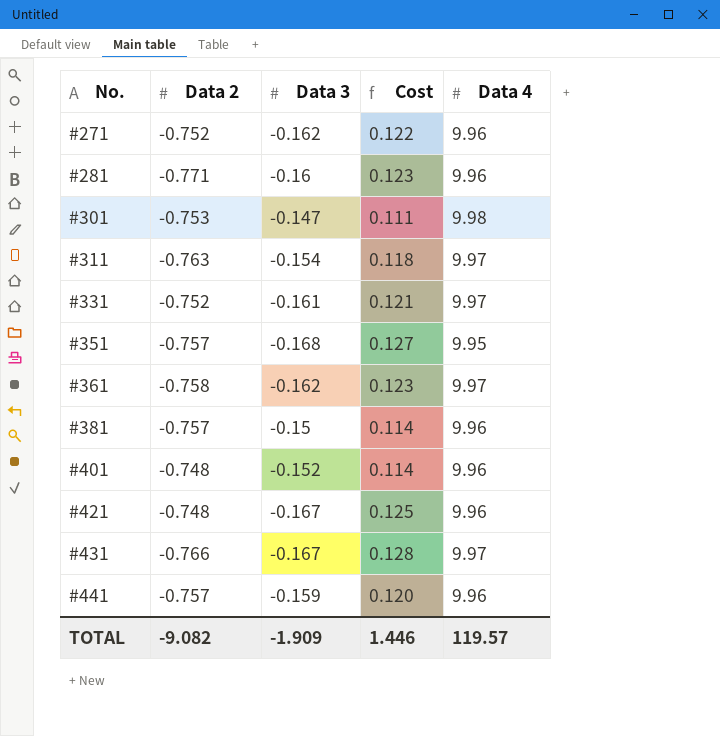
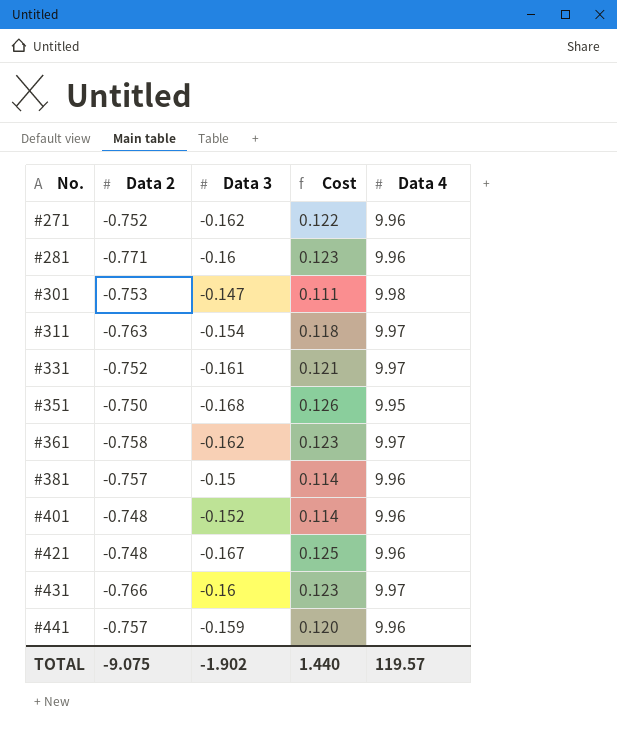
#351 | Data 2: -0.757 -> -0.750
#351 | Cost: 0.127 -> 0.126
#431 | Data 3: -0.167 -> -0.16
#431 | Cost: 0.128 -> 0.123
TOTAL | Data 2: -9.082 -> -9.075
TOTAL | Data 3: -1.909 -> -1.902
TOTAL | Cost: 1.446 -> 1.440

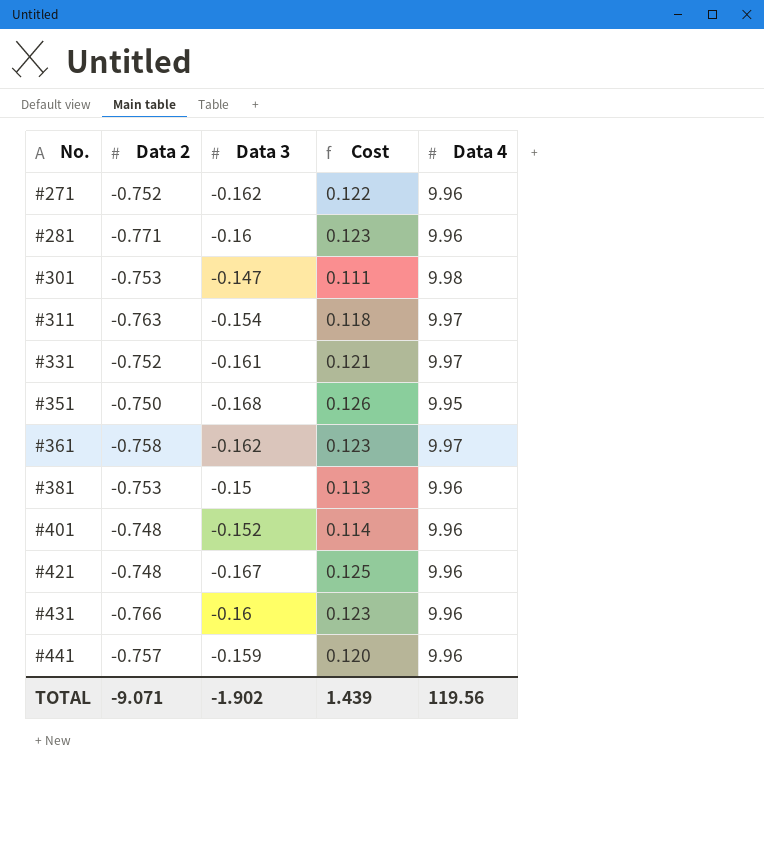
#381 | Data 2: -0.757 -> -0.753
#381 | Cost: 0.114 -> 0.113
#431 | Data 4: 9.97 -> 9.96
TOTAL | Data 2: -9.075 -> -9.071
TOTAL | Cost: 1.440 -> 1.439
TOTAL | Data 4: 119.57 -> 119.56

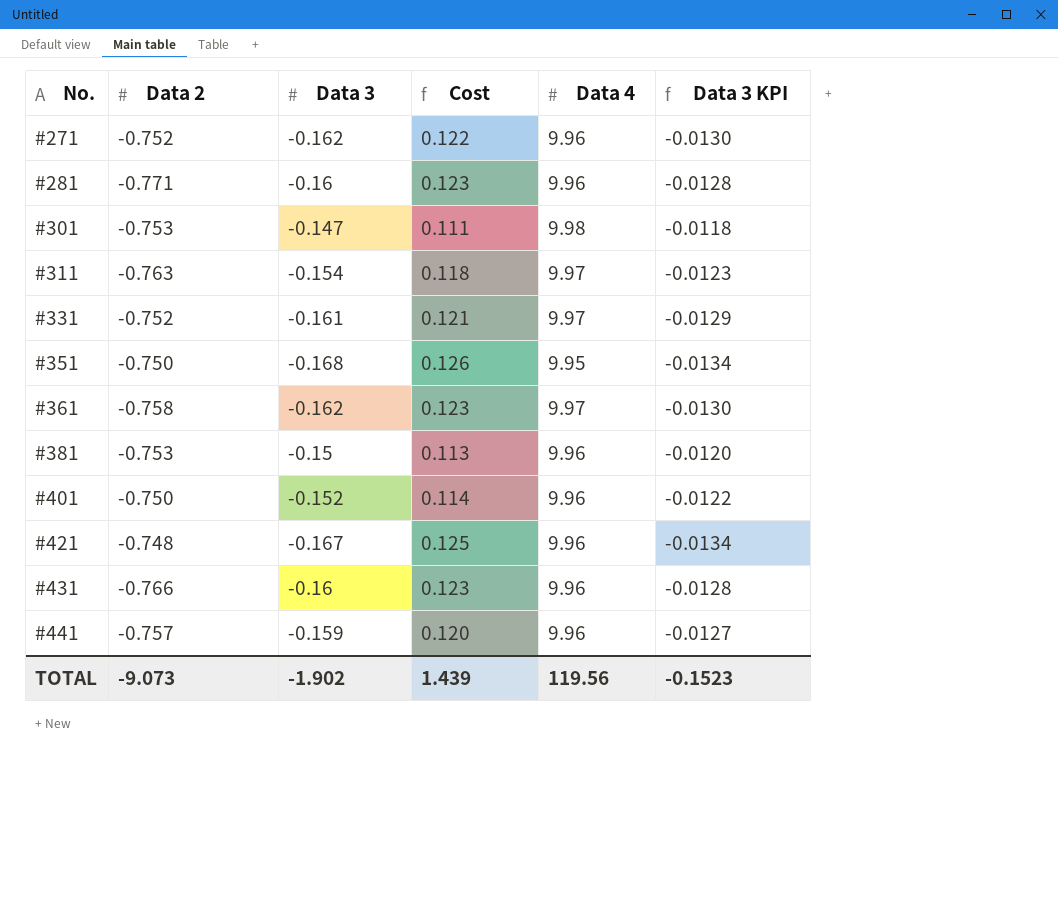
column Data 3 KPI | formula: none -> [Data 3] * 0.08
#401 | Data 2: -0.748 -> -0.750
TOTAL | Data 2: -9.071 -> -9.073

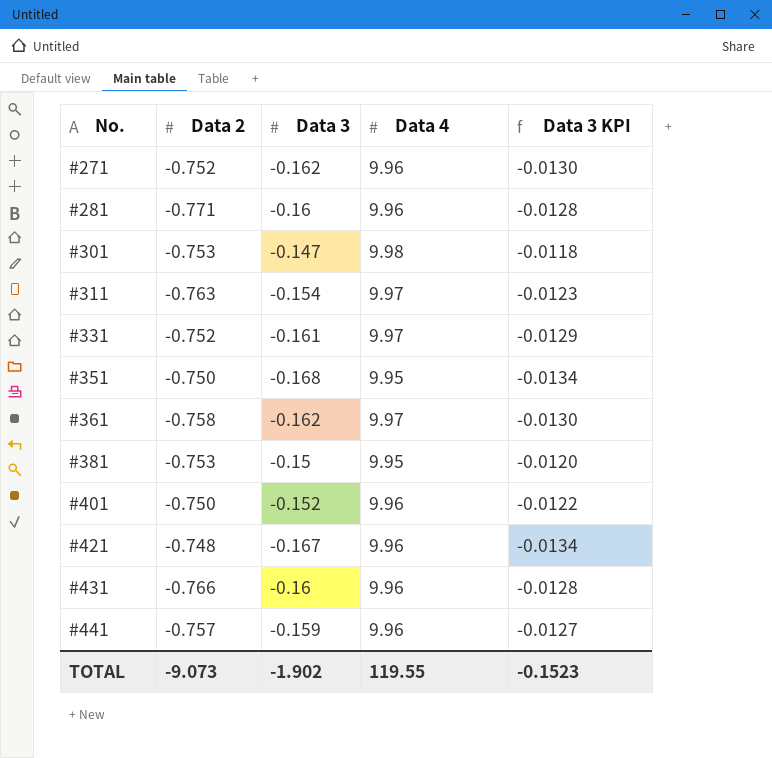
column Cost | formula: [Data 2] * [Data 3] -> none
#381 | Data 4: 9.96 -> 9.95
TOTAL | Data 4: 119.56 -> 119.55

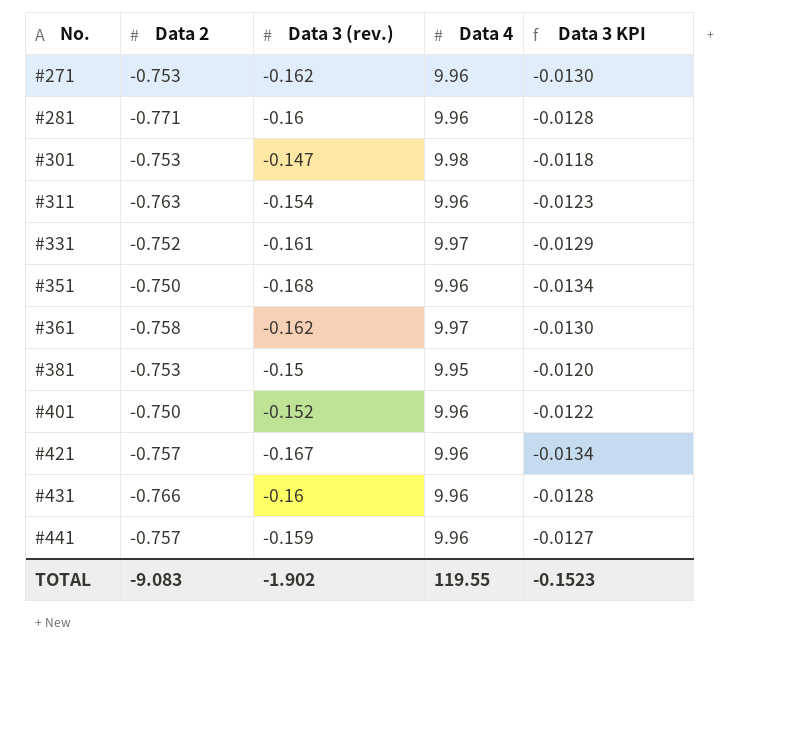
column name: Data 3 -> Data 3 (rev.)
#271 | Data 2: -0.752 -> -0.753
#311 | Data 4: 9.97 -> 9.96
#351 | Data 4: 9.95 -> 9.96
#421 | Data 2: -0.748 -> -0.757
TOTAL | Data 2: -9.073 -> -9.083

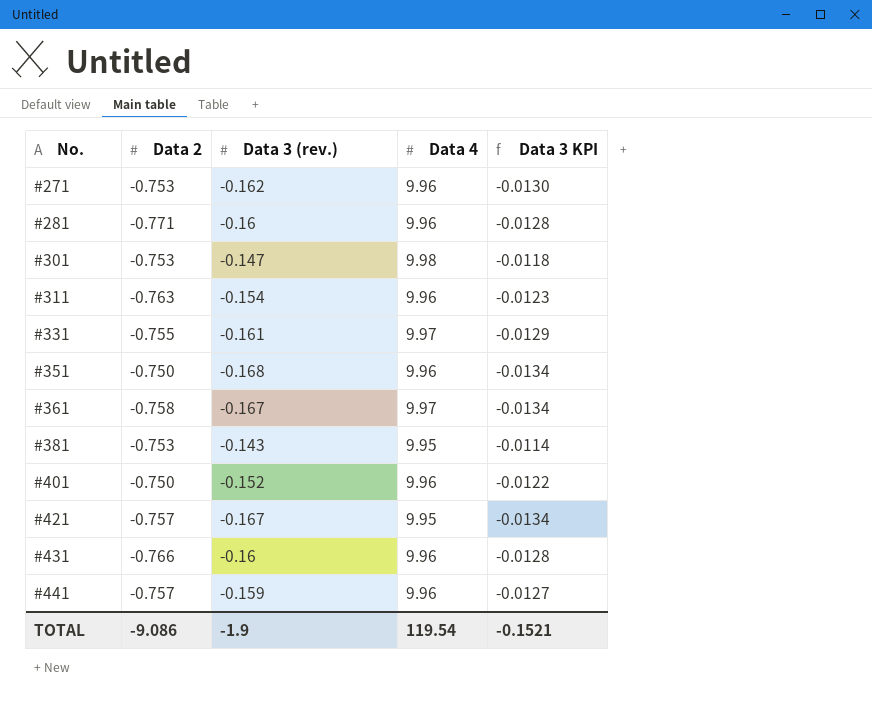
#331 | Data 2: -0.752 -> -0.755
#361 | Data 3 (rev.): -0.162 -> -0.167
#361 | Data 3 KPI: -0.0130 -> -0.0134
#381 | Data 3 (rev.): -0.15 -> -0.143
#381 | Data 3 KPI: -0.0120 -> -0.0114
#421 | Data 4: 9.96 -> 9.95
TOTAL | Data 2: -9.083 -> -9.086
TOTAL | Data 3 (rev.): -1.902 -> -1.9
TOTAL | Data 4: 119.55 -> 119.54
TOTAL | Data 3 KPI: -0.1523 -> -0.1521

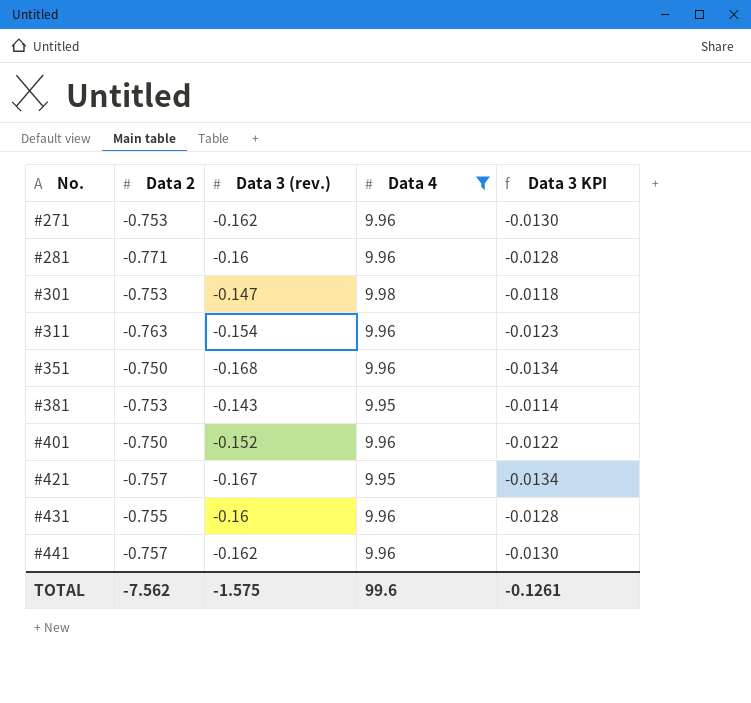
filter: none -> Data 4 != 9.97
#431 | Data 2: -0.766 -> -0.755
#441 | Data 3 (rev.): -0.159 -> -0.162
#441 | Data 3 KPI: -0.0127 -> -0.0130
TOTAL | Data 2: -9.086 -> -7.562
TOTAL | Data 3 (rev.): -1.9 -> -1.575
TOTAL | Data 4: 119.54 -> 99.6
TOTAL | Data 3 KPI: -0.1521 -> -0.1261

